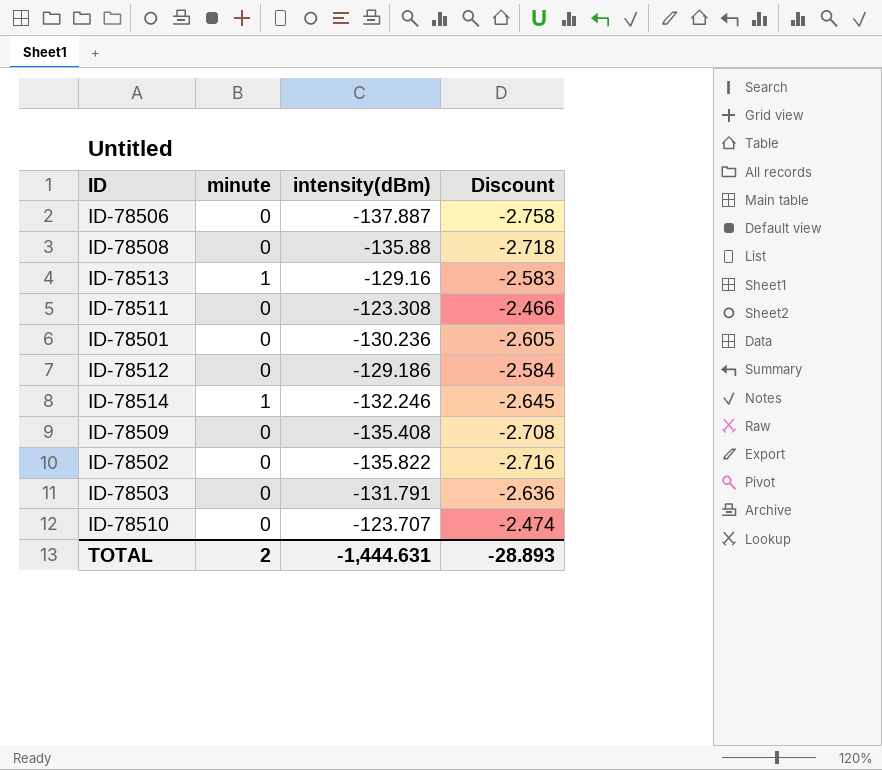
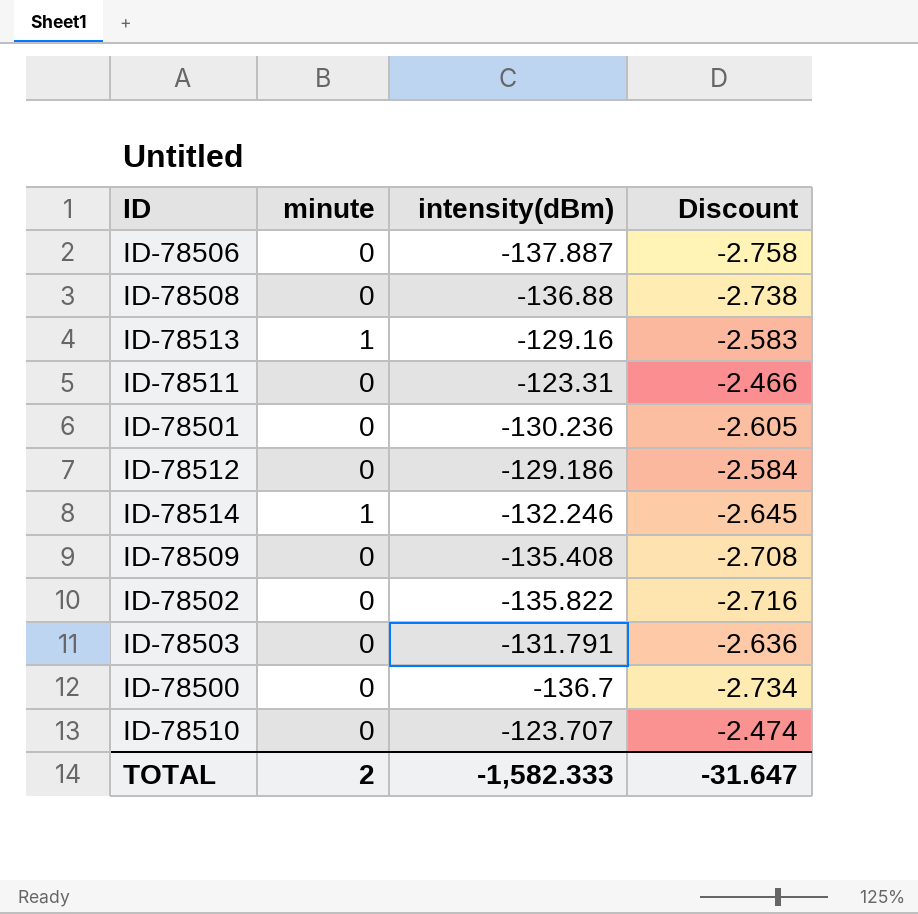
ID-78508 | intensity(dBm): -135.88 -> -136.88
ID-78508 | Discount: -2.718 -> -2.738
ID-78511 | intensity(dBm): -123.308 -> -123.31
row ID-78500: none -> 0 | -136.7 | -2.734
TOTAL | intensity(dBm): -1,444.631 -> -1,582.333
TOTAL | Discount: -28.893 -> -31.647

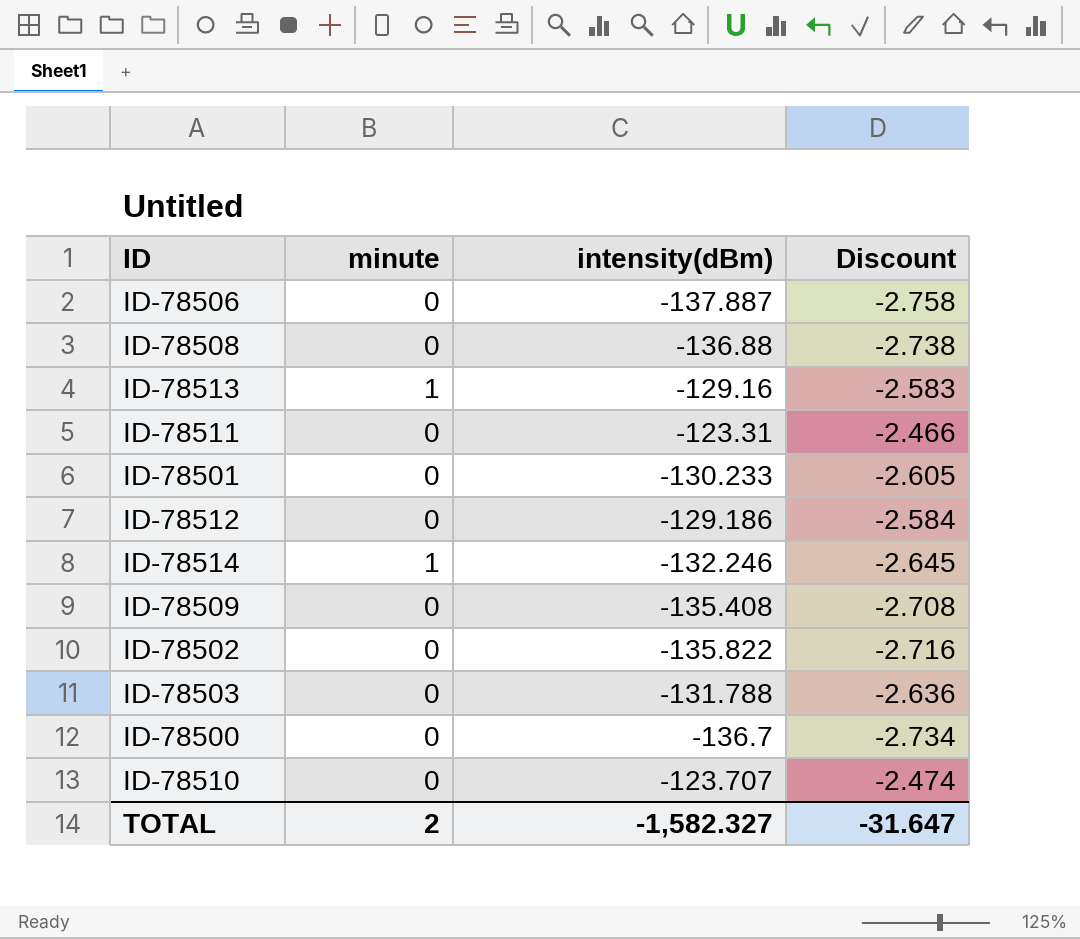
ID-78501 | intensity(dBm): -130.236 -> -130.233
ID-78503 | intensity(dBm): -131.791 -> -131.788
TOTAL | intensity(dBm): -1,582.333 -> -1,582.327

